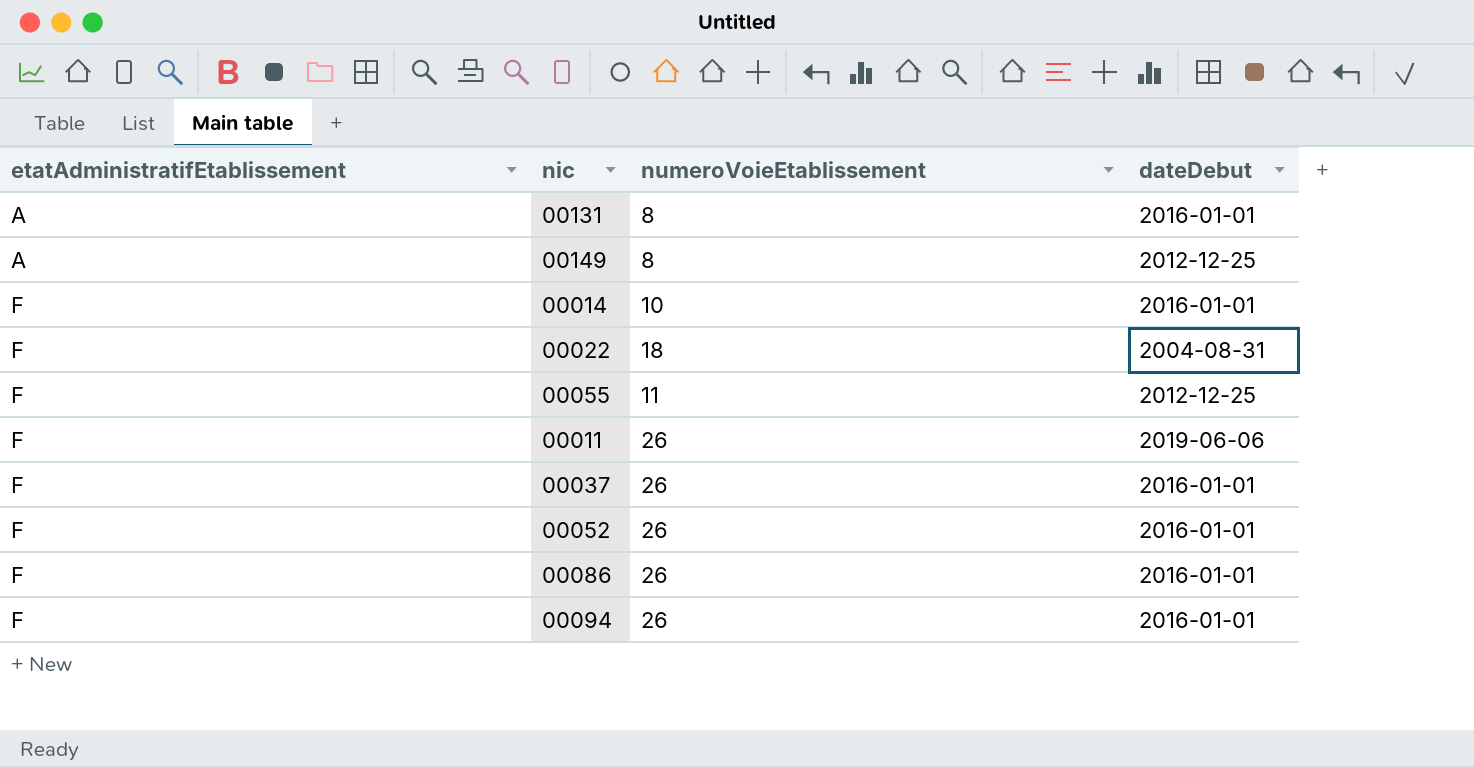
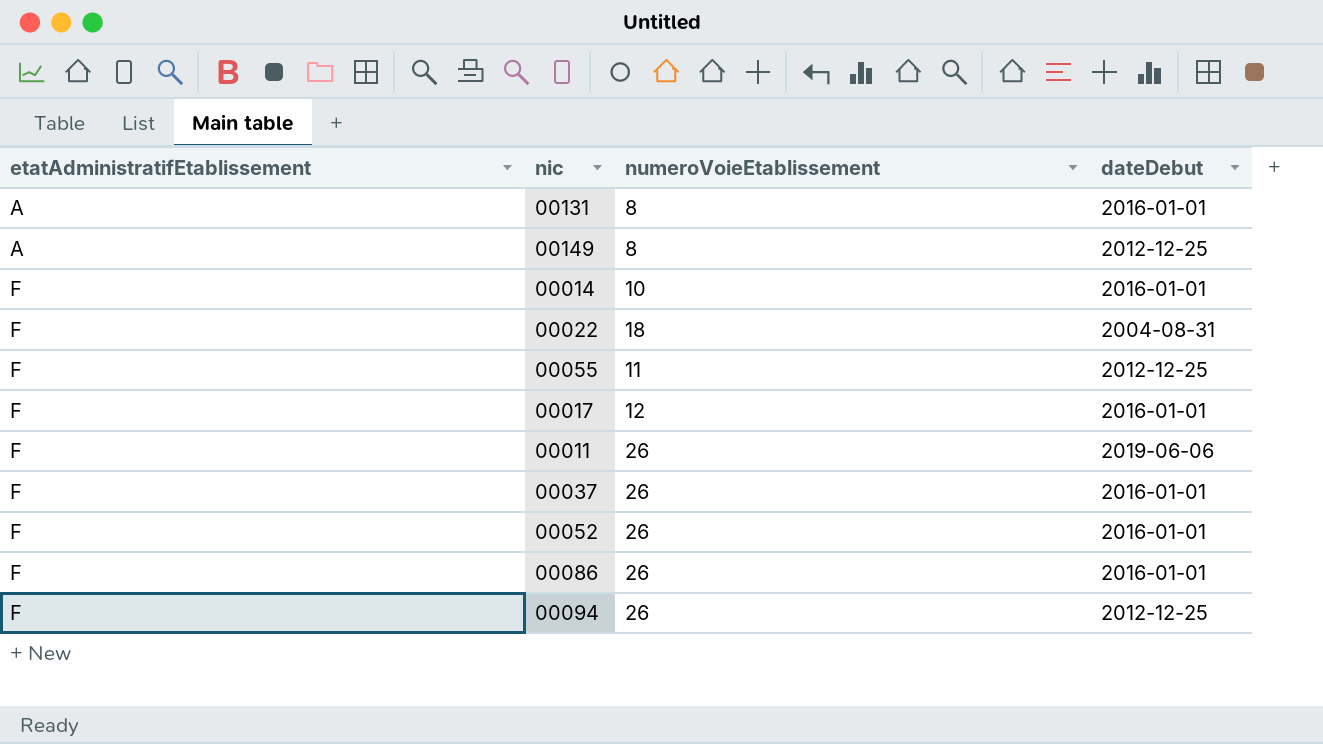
row 00017: none -> F | 12 | 2016-01-01
00094 | dateDebut: 2016-01-01 -> 2012-12-25

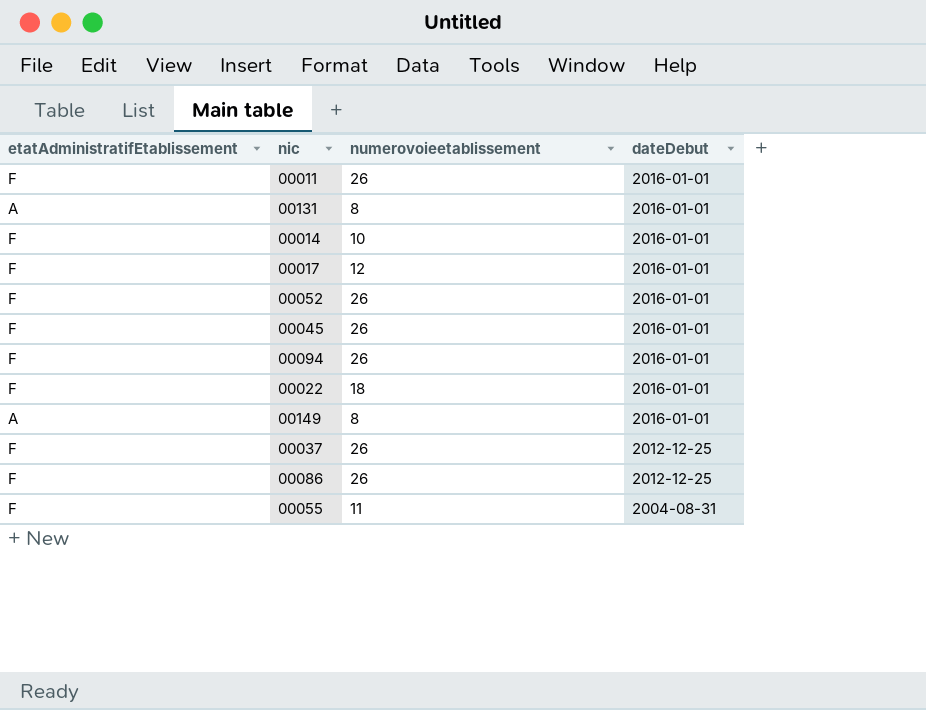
row order: etatAdministratifEtablissement ascending -> dateDebut descending
column name: numeroVoieEtablissement -> numerovoieetablissement
00011 | dateDebut: 2019-06-06 -> 2016-01-01
row 00045: none -> F | 26 | 2016-01-01
00094 | dateDebut: 2012-12-25 -> 2016-01-01
00022 | dateDebut: 2004-08-31 -> 2016-01-01
00149 | dateDebut: 2012-12-25 -> 2016-01-01
00037 | dateDebut: 2016-01-01 -> 2012-12-25
00086 | dateDebut: 2016-01-01 -> 2012-12-25
00055 | dateDebut: 2012-12-25 -> 2004-08-31

